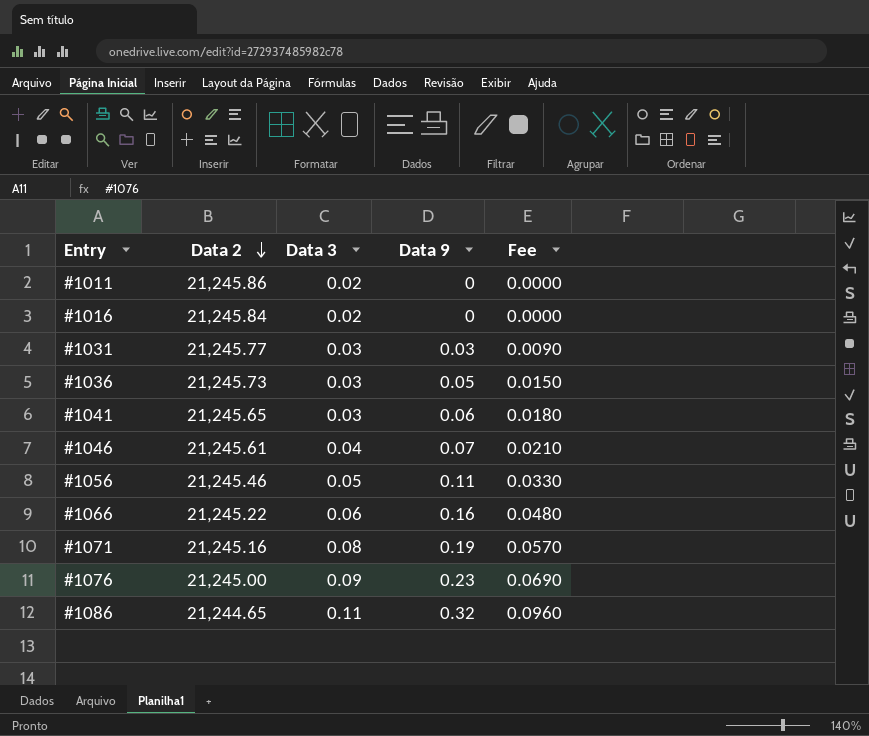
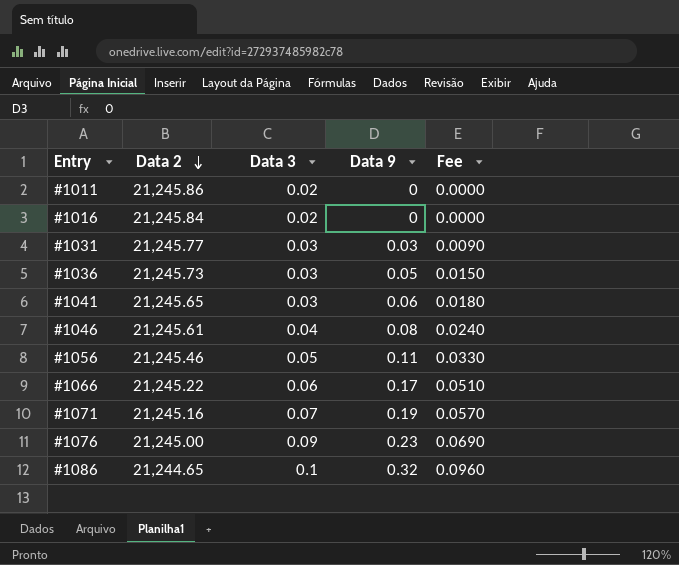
#1046 | Data 9: 0.07 -> 0.08
#1046 | Fee: 0.0210 -> 0.0240
#1066 | Data 9: 0.16 -> 0.17
#1066 | Fee: 0.0480 -> 0.0510
#1071 | Data 3: 0.08 -> 0.07
#1086 | Data 3: 0.11 -> 0.1

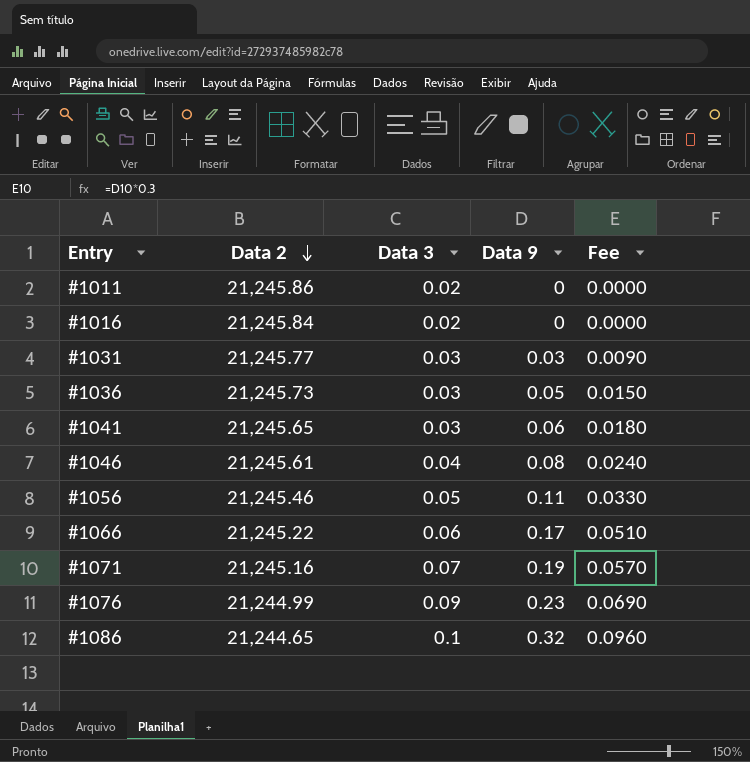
#1076 | Data 2: 21,245.00 -> 21,244.99

